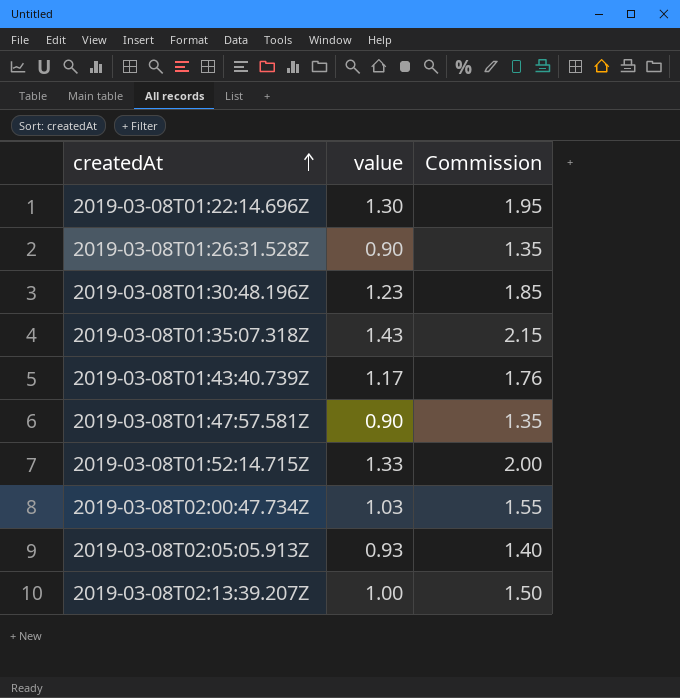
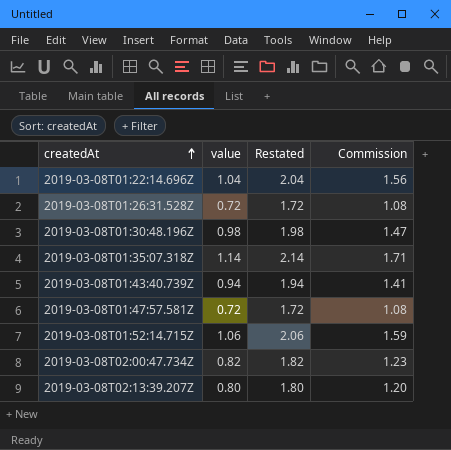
column Restated | formula: none -> [value] + 1
row 2019-03-08T02:05:05.913Z: 0.93 | 1.40 -> none
2019-03-08T01:22:14.696Z | value: 1.30 -> 1.04
2019-03-08T01:22:14.696Z | Commission: 1.95 -> 1.56
2019-03-08T01:26:31.528Z | value: 0.90 -> 0.72
2019-03-08T01:26:31.528Z | Commission: 1.35 -> 1.08
2019-03-08T01:30:48.196Z | value: 1.23 -> 0.98
2019-03-08T01:30:48.196Z | Commission: 1.85 -> 1.47
2019-03-08T01:35:07.318Z | value: 1.43 -> 1.14
2019-03-08T01:35:07.318Z | Commission: 2.15 -> 1.71
2019-03-08T01:43:40.739Z | value: 1.17 -> 0.94
2019-03-08T01:43:40.739Z | Commission: 1.76 -> 1.41
2019-03-08T01:47:57.581Z | value: 0.90 -> 0.72
2019-03-08T01:47:57.581Z | Commission: 1.35 -> 1.08
2019-03-08T01:52:14.715Z | value: 1.33 -> 1.06
2019-03-08T01:52:14.715Z | Commission: 2.00 -> 1.59
2019-03-08T02:00:47.734Z | value: 1.03 -> 0.82
2019-03-08T02:00:47.734Z | Commission: 1.55 -> 1.23
2019-03-08T02:13:39.207Z | value: 1.00 -> 0.80
2019-03-08T02:13:39.207Z | Commission: 1.50 -> 1.20

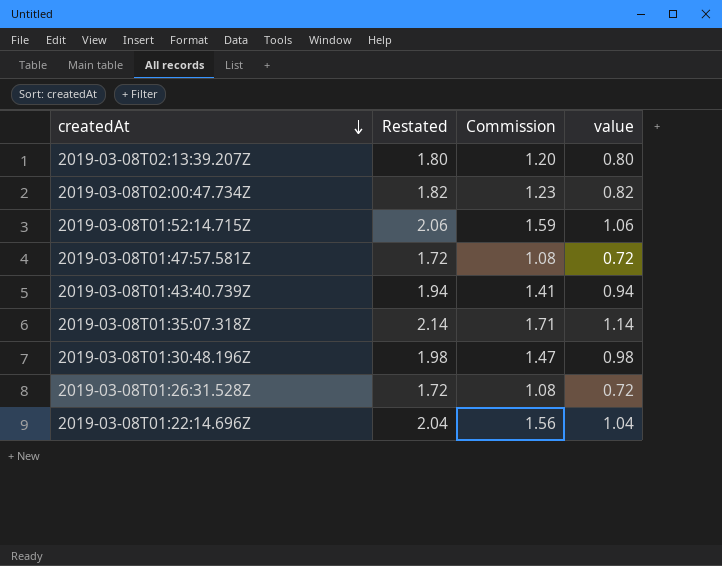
row order: createdAt ascending -> createdAt descending
column value | position: 2 -> 4

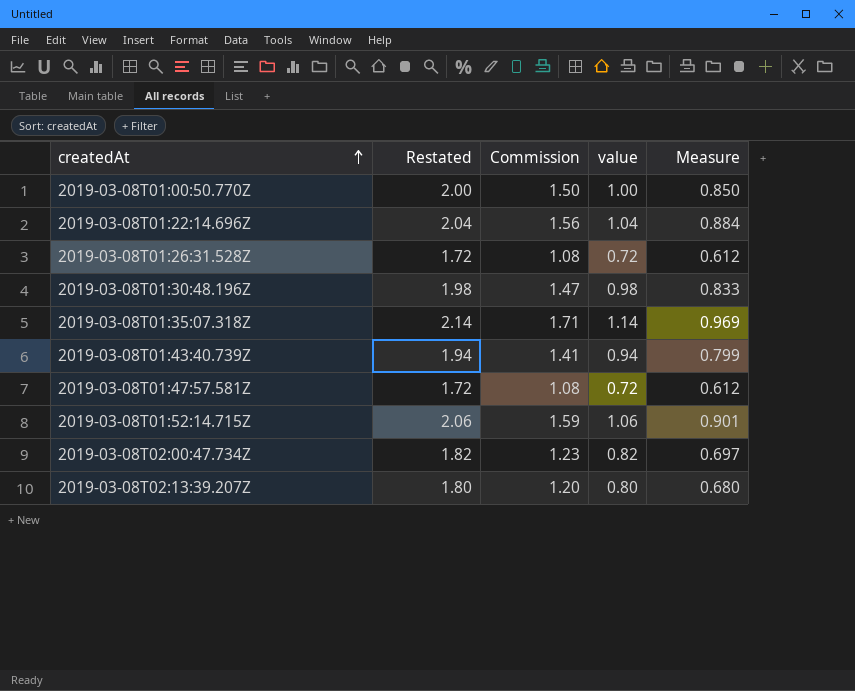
row order: createdAt descending -> createdAt ascending
column Measure | formula: none -> [value] * 0.85
row 2019-03-08T01:00:50.770Z: none -> 2.00 | 1.50 | 1.00 | 0.850

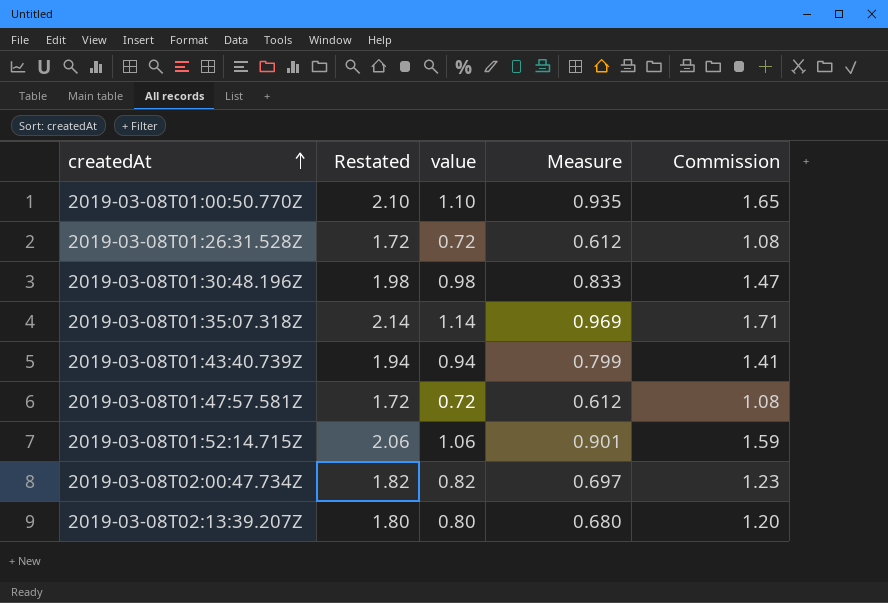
column Commission | position: 3 -> 5
row 2019-03-08T01:22:14.696Z: 2.04 | 1.56 | 1.04 | 0.884 -> none
2019-03-08T01:00:50.770Z | Restated: 2.00 -> 2.10
2019-03-08T01:00:50.770Z | value: 1.00 -> 1.10
2019-03-08T01:00:50.770Z | Measure: 0.850 -> 0.935
2019-03-08T01:00:50.770Z | Commission: 1.50 -> 1.65

